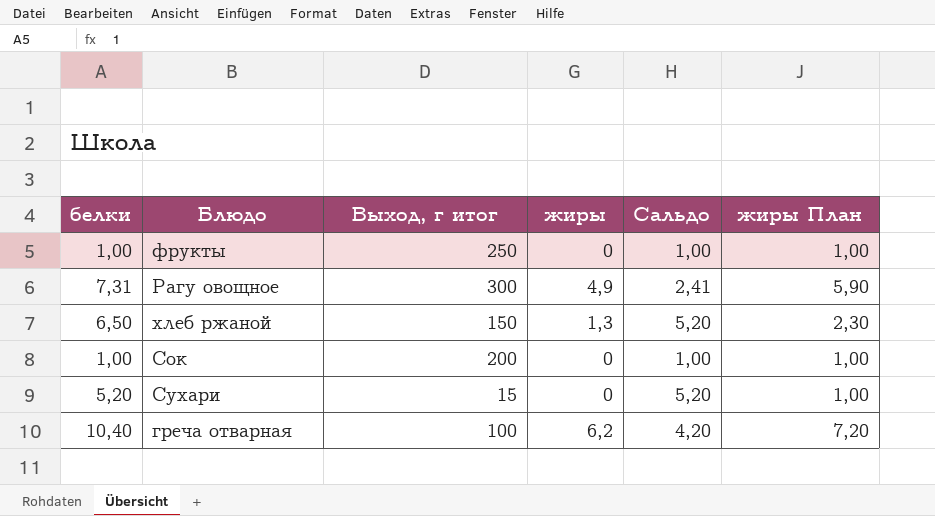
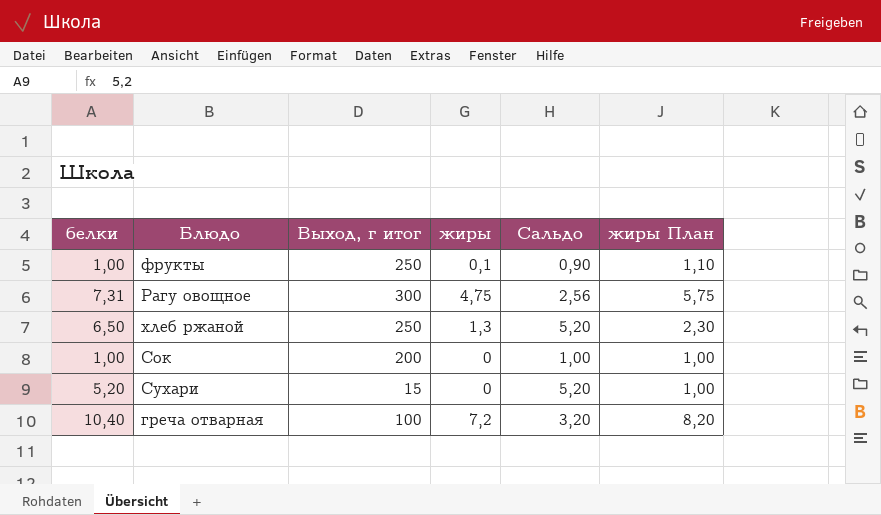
фрукты | жиры: 0 -> 0,1
фрукты | Сальдо: 1,00 -> 0,90
фрукты | жиры План: 1,00 -> 1,10
Рагу овощное | жиры: 4,9 -> 4,75
Рагу овощное | Сальдо: 2,41 -> 2,56
Рагу овощное | жиры План: 5,90 -> 5,75
хлеб ржаной | Выход, г итог: 150 -> 250
греча отварная | жиры: 6,2 -> 7,2
греча отварная | Сальдо: 4,20 -> 3,20
греча отварная | жиры План: 7,20 -> 8,20

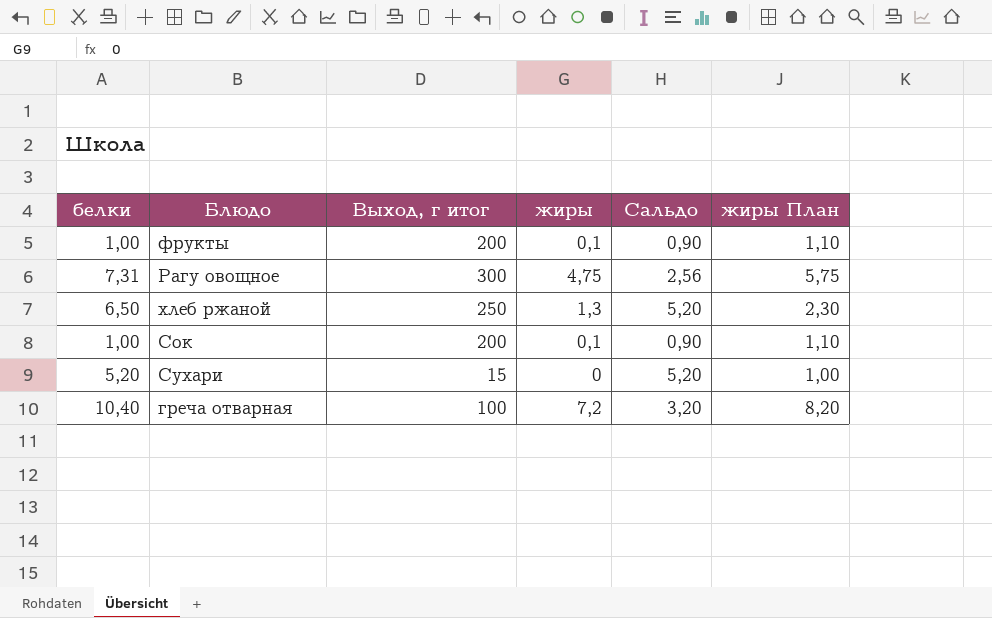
фрукты | Выход, г итог: 250 -> 200
Сок | жиры: 0 -> 0,1
Сок | Сальдо: 1,00 -> 0,90
Сок | жиры План: 1,00 -> 1,10

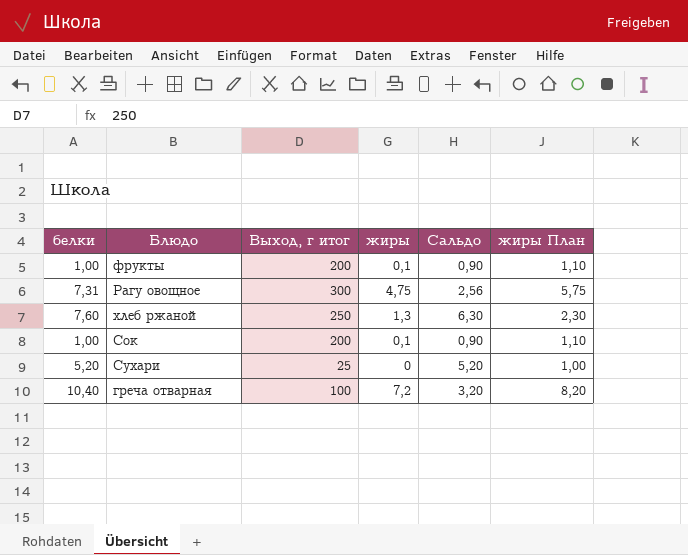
хлеб ржаной | белки: 6,50 -> 7,60
хлеб ржаной | Сальдо: 5,20 -> 6,30
Сухари | Выход, г итог: 15 -> 25

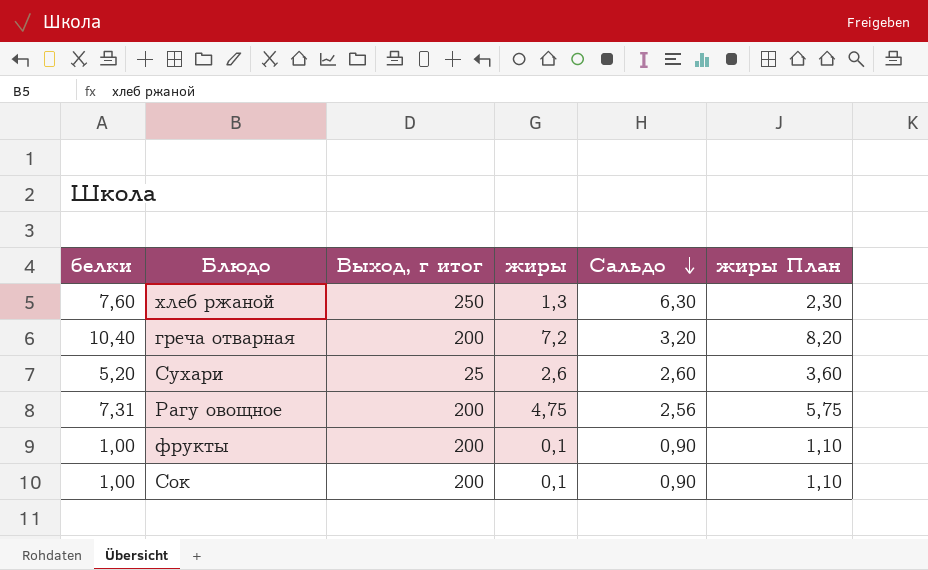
row order: none -> Сальдо descending
греча отварная | Выход, г итог: 100 -> 200
Сухари | жиры: 0 -> 2,6
Сухари | Сальдо: 5,20 -> 2,60
Сухари | жиры План: 1,00 -> 3,60
Рагу овощное | Выход, г итог: 300 -> 200

